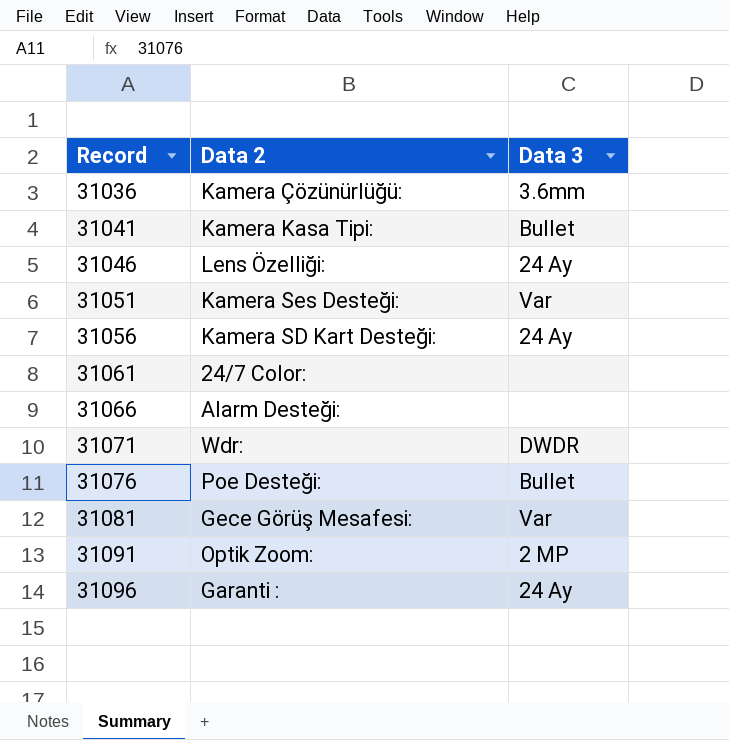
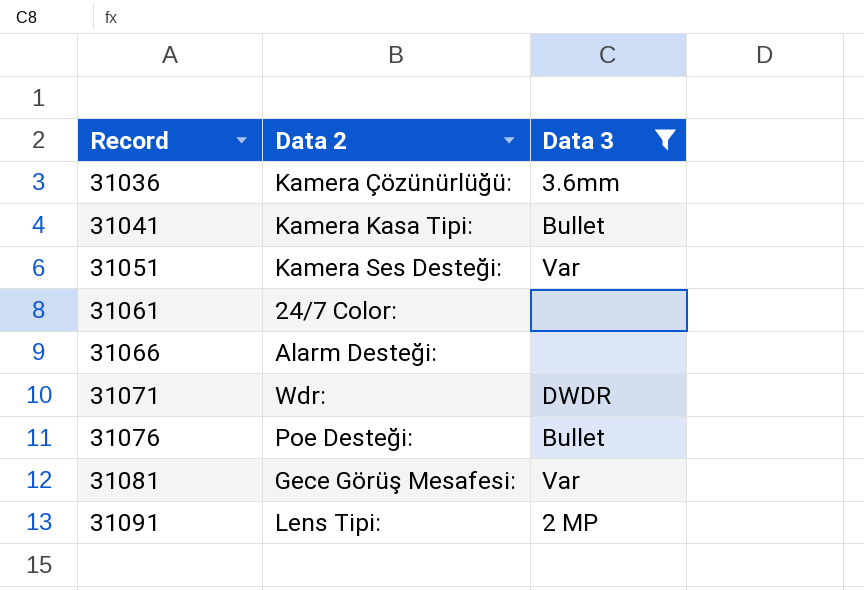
filter: none -> Data 3 != 24 Ay
31091 | Data 2: Optik Zoom: -> Lens Tipi:

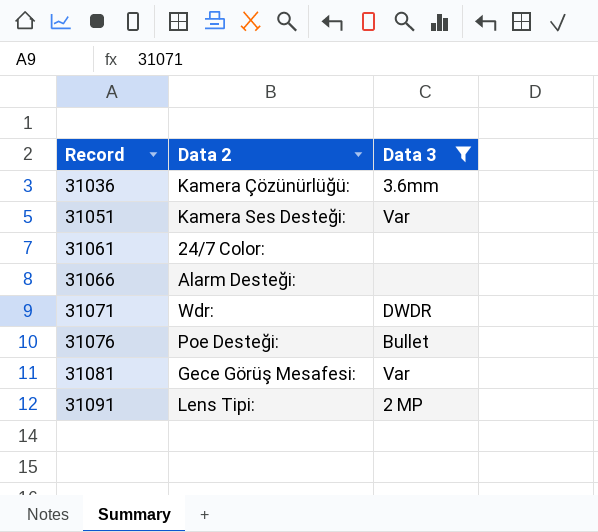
row 31041: Kamera Kasa Tipi: | Bullet -> none

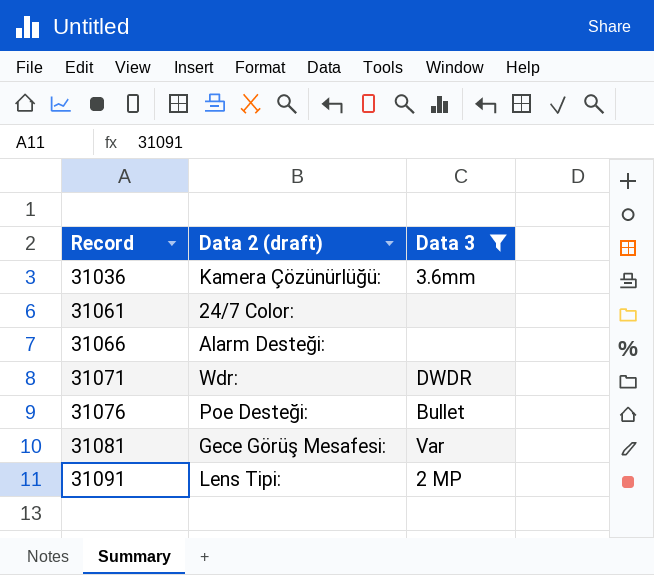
column name: Data 2 -> Data 2 (draft)
row 31051: Kamera Ses Desteği: | Var -> none

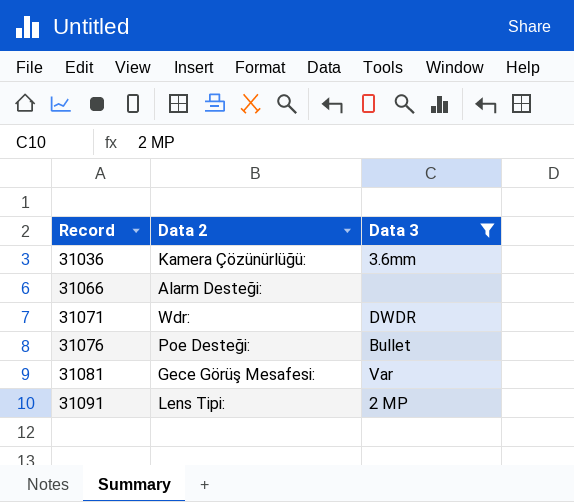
column name: Data 2 (draft) -> Data 2
row 31061: 24/7 Color: | none -> none

